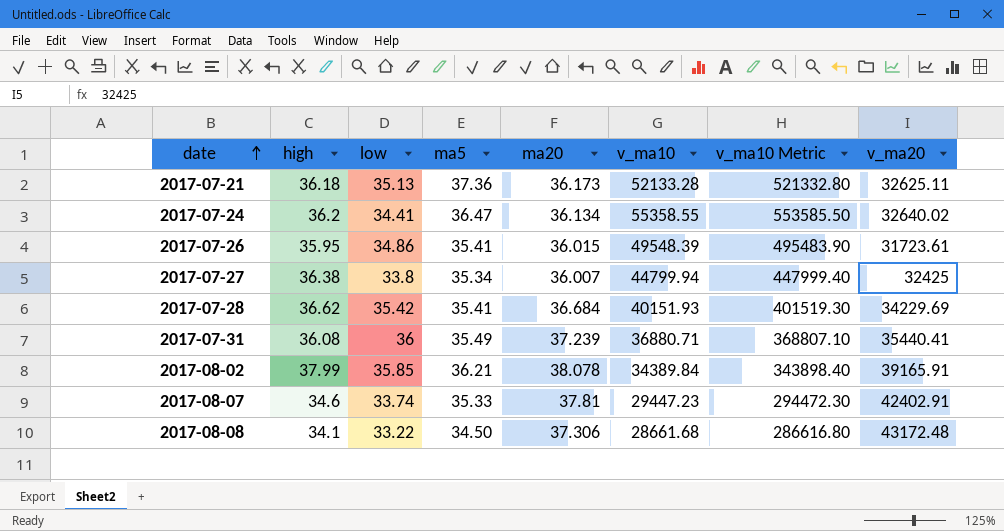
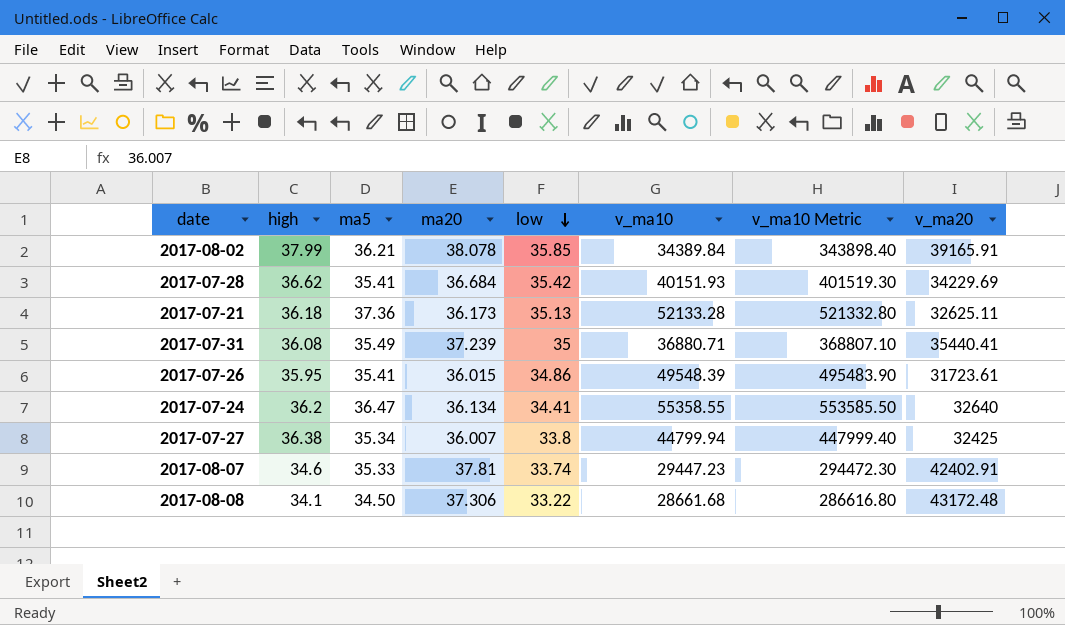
row order: date ascending -> low descending
column low | position: 3 -> 5
2017-07-31 | low: 36 -> 35
2017-07-24 | v_ma20: 32640.02 -> 32640

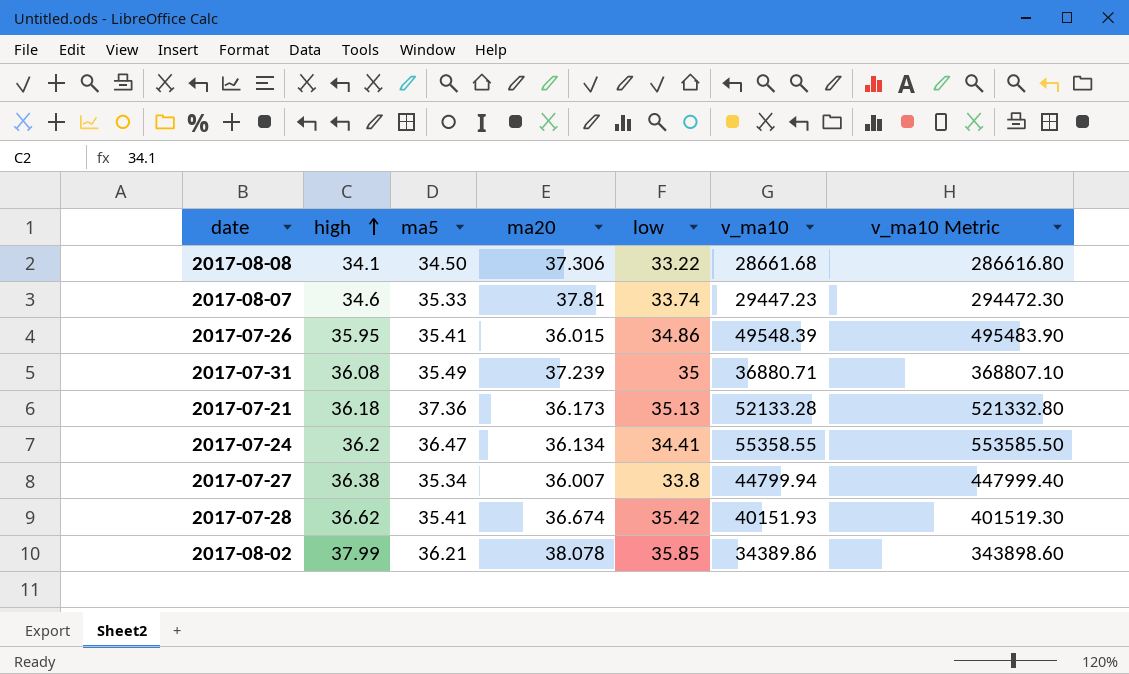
row order: low descending -> high ascending
column v_ma20 | position: 8 -> none
2017-07-28 | ma20: 36.684 -> 36.674
2017-08-02 | v_ma10: 34389.84 -> 34389.86
2017-08-02 | v_ma10 Metric: 343898.40 -> 343898.60

